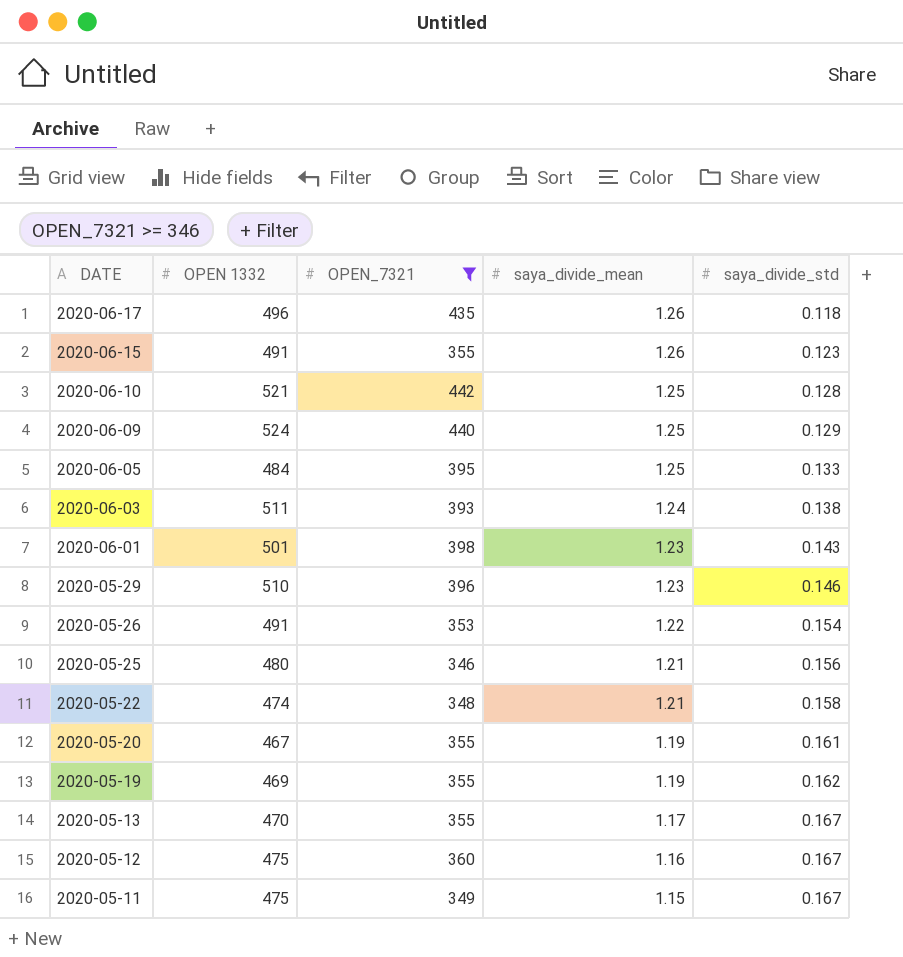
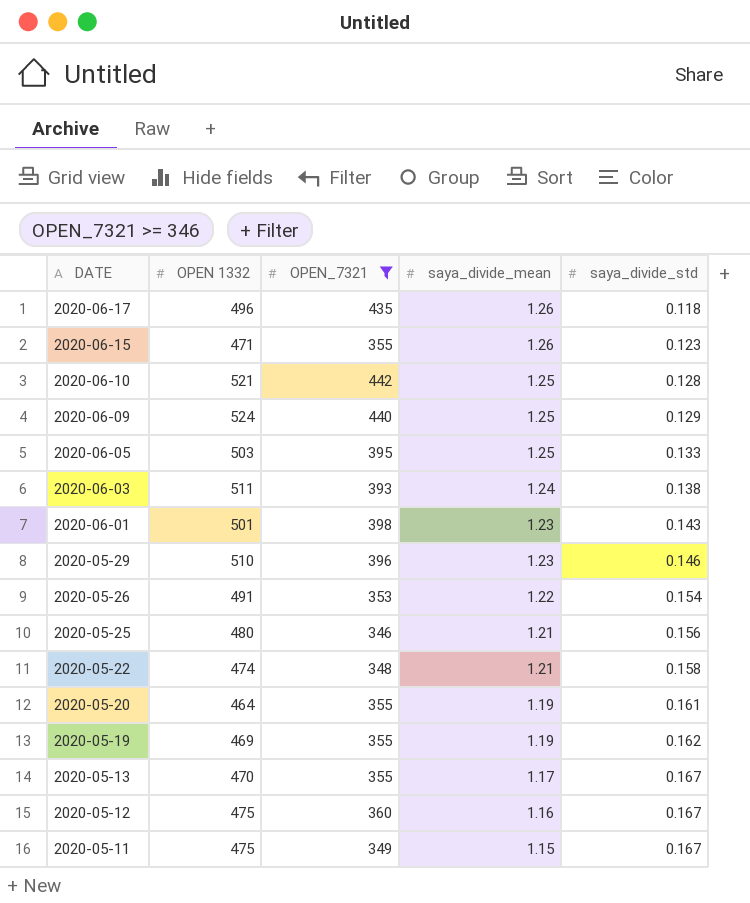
2020-06-15 | OPEN 1332: 491 -> 471
2020-06-05 | OPEN 1332: 484 -> 503
2020-05-20 | OPEN 1332: 467 -> 464

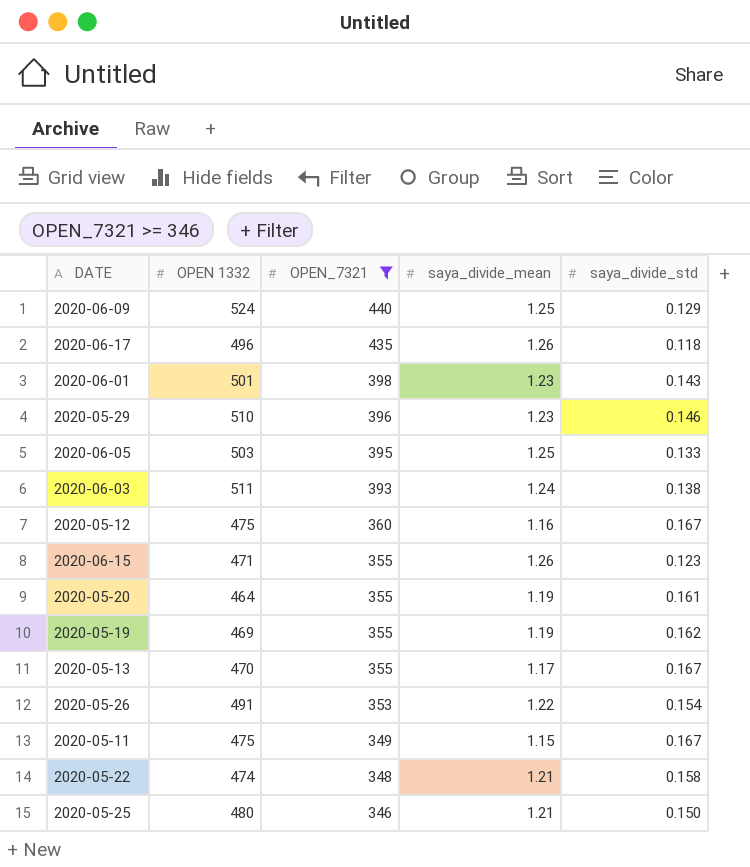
row order: DATE descending -> OPEN_7321 descending
row 2020-06-10: 521 | 442 | 1.25 | 0.128 -> none
2020-05-25 | saya_divide_std: 0.156 -> 0.150

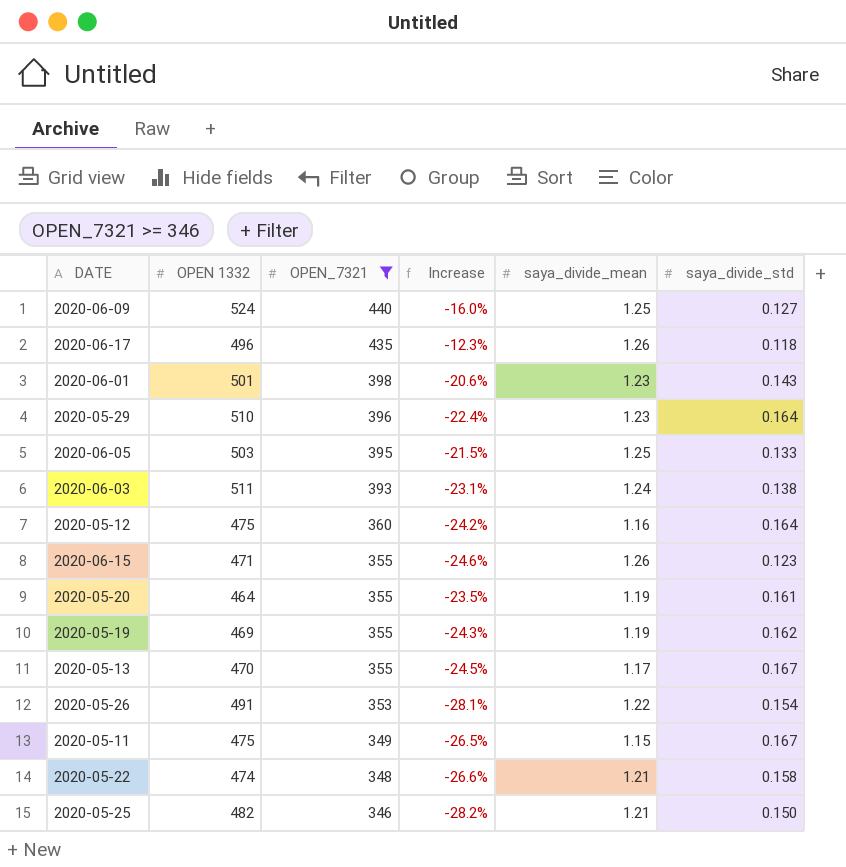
column Increase | formula: none -> ([OPEN_7321] - [OPEN 1332]) / [OPEN 1332]
2020-06-09 | saya_divide_std: 0.129 -> 0.127
2020-05-29 | saya_divide_std: 0.146 -> 0.164
2020-05-12 | saya_divide_std: 0.167 -> 0.164
2020-05-25 | OPEN 1332: 480 -> 482

